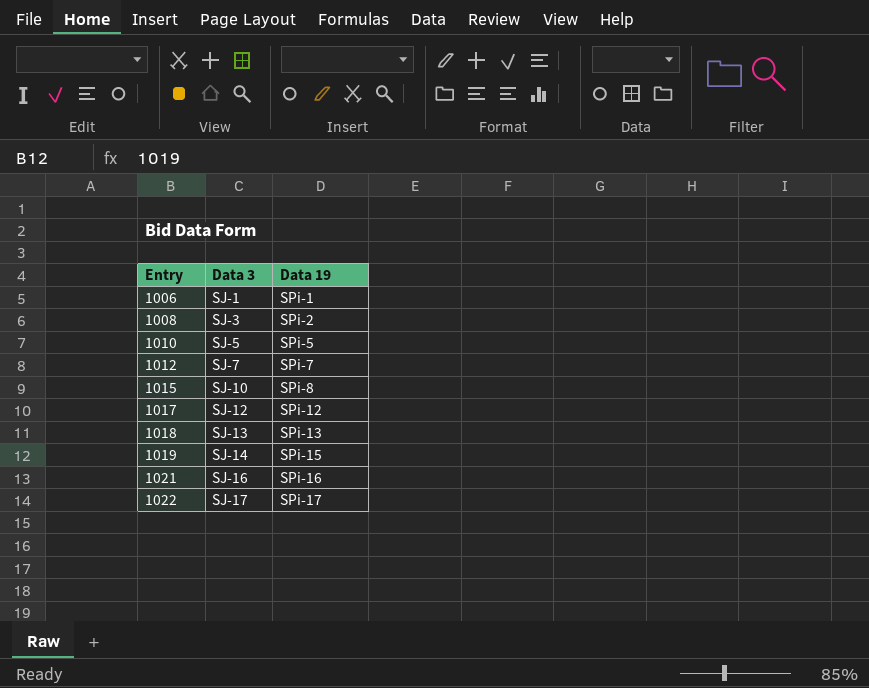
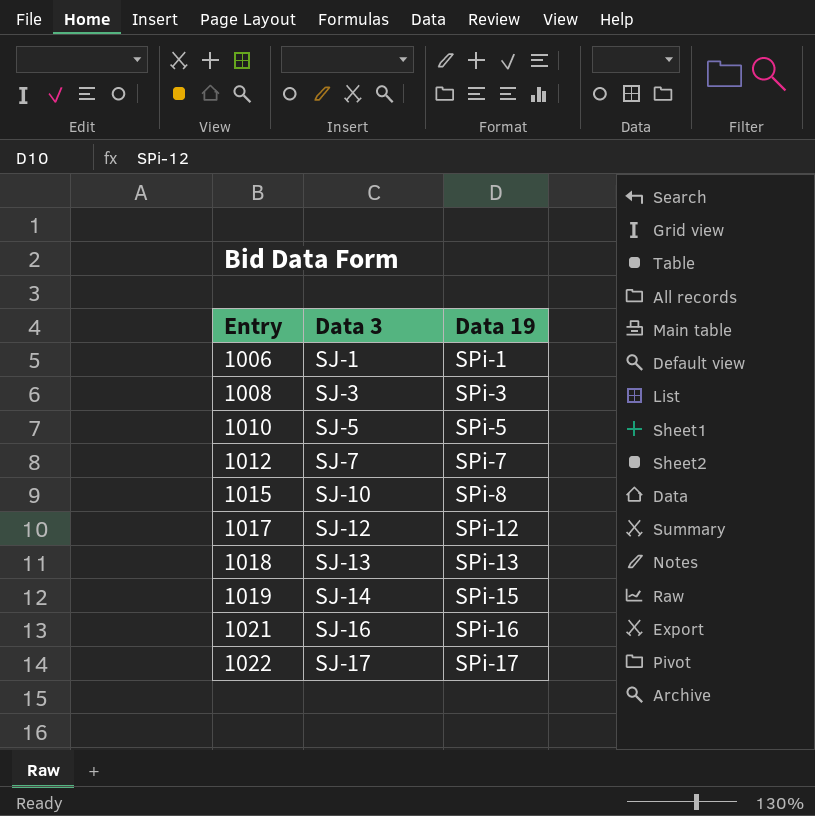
1008 | Data 19: SPi-2 -> SPi-3

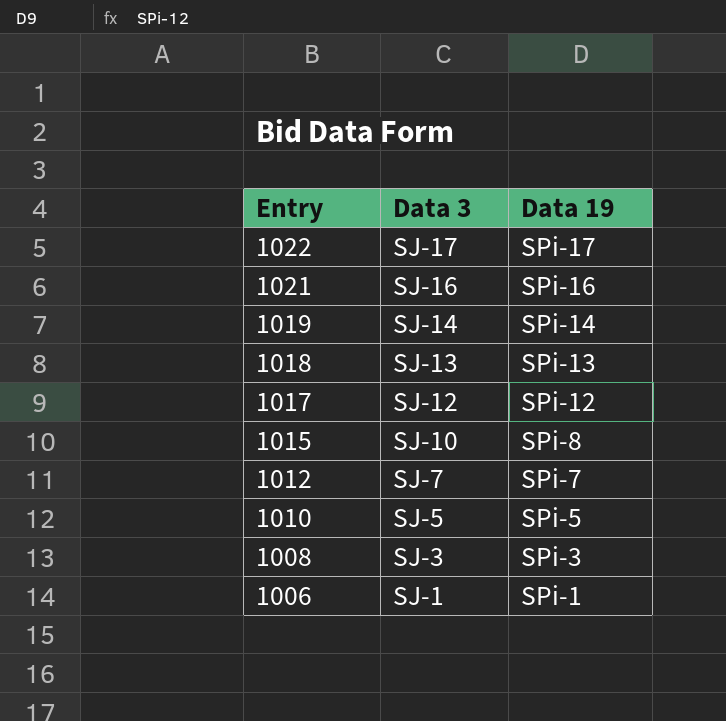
row order: Entry ascending -> Entry descending
1019 | Data 19: SPi-15 -> SPi-14

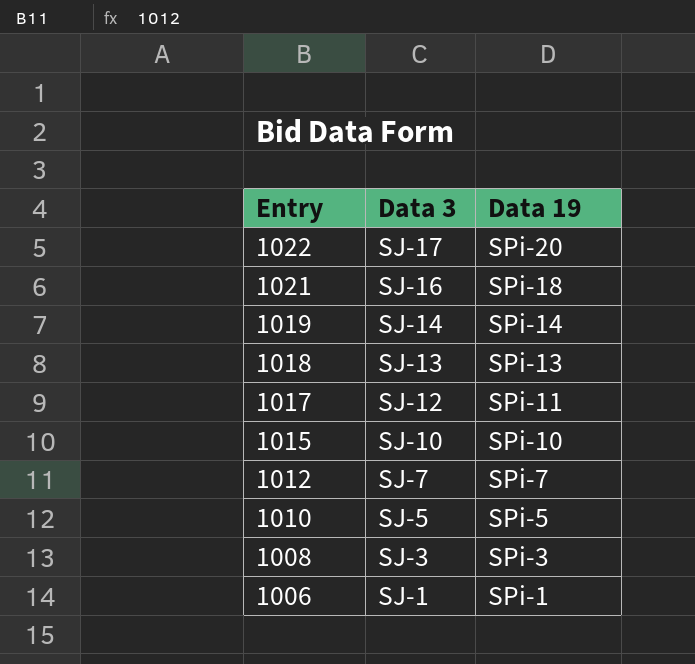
1022 | Data 19: SPi-17 -> SPi-20
1021 | Data 19: SPi-16 -> SPi-18
1017 | Data 19: SPi-12 -> SPi-11
1015 | Data 19: SPi-8 -> SPi-10

